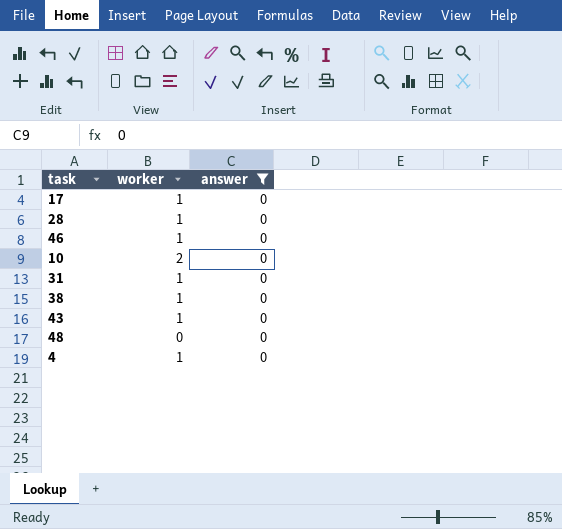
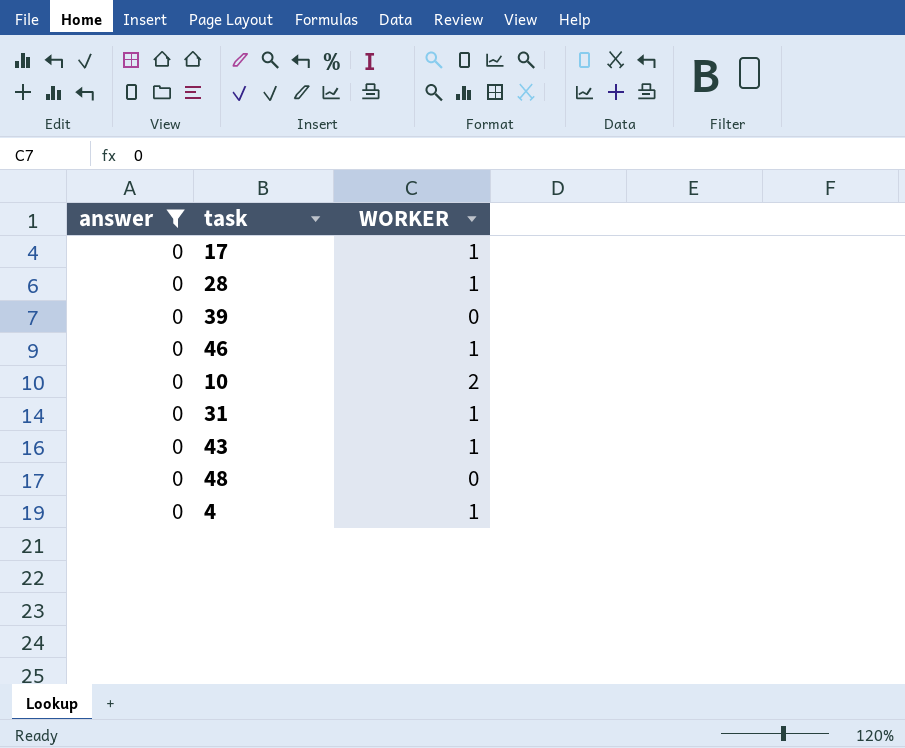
column answer | position: 3 -> 1
column name: worker -> WORKER
row 38: 1 | 0 -> none
row 39: none -> 0 | 0

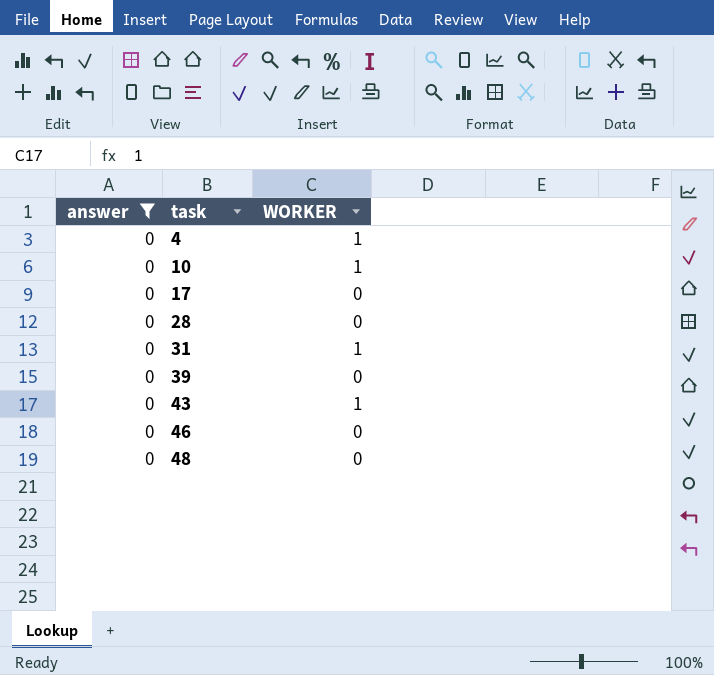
row order: none -> task ascending
10 | WORKER: 2 -> 1
17 | WORKER: 1 -> 0
28 | WORKER: 1 -> 0
46 | WORKER: 1 -> 0

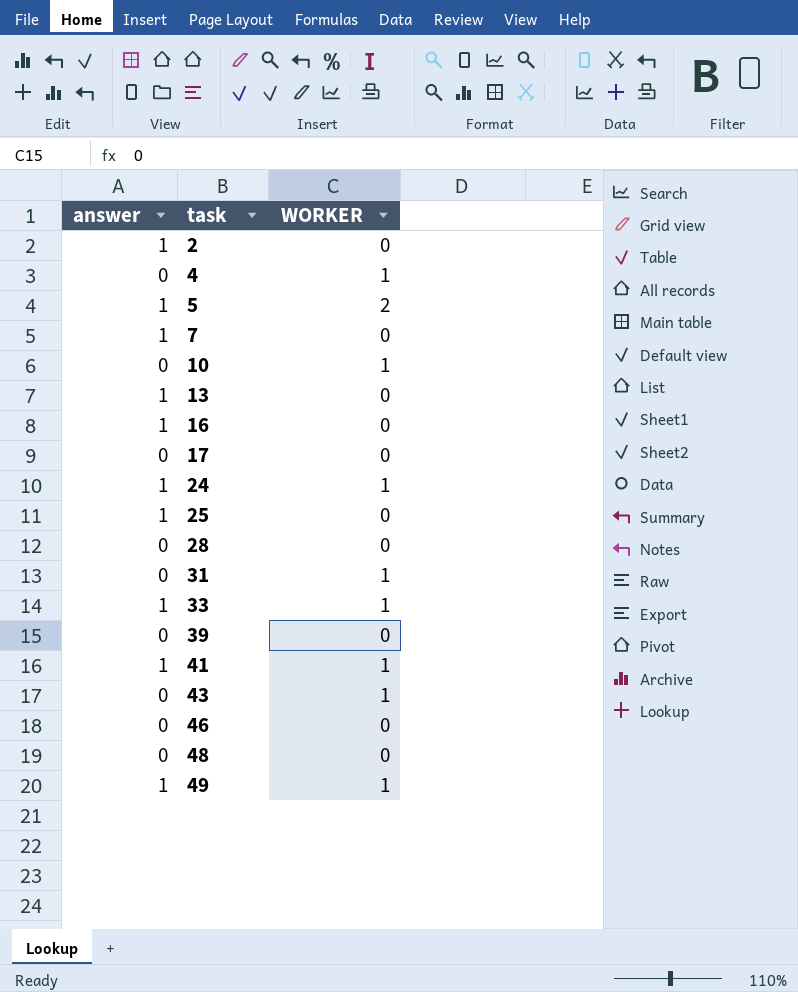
filter: answer = 0 -> none

